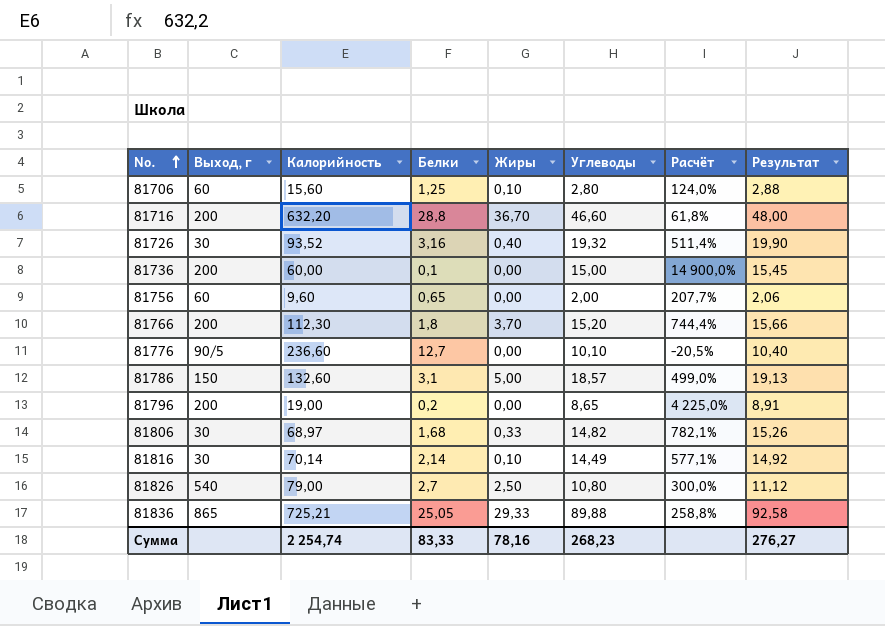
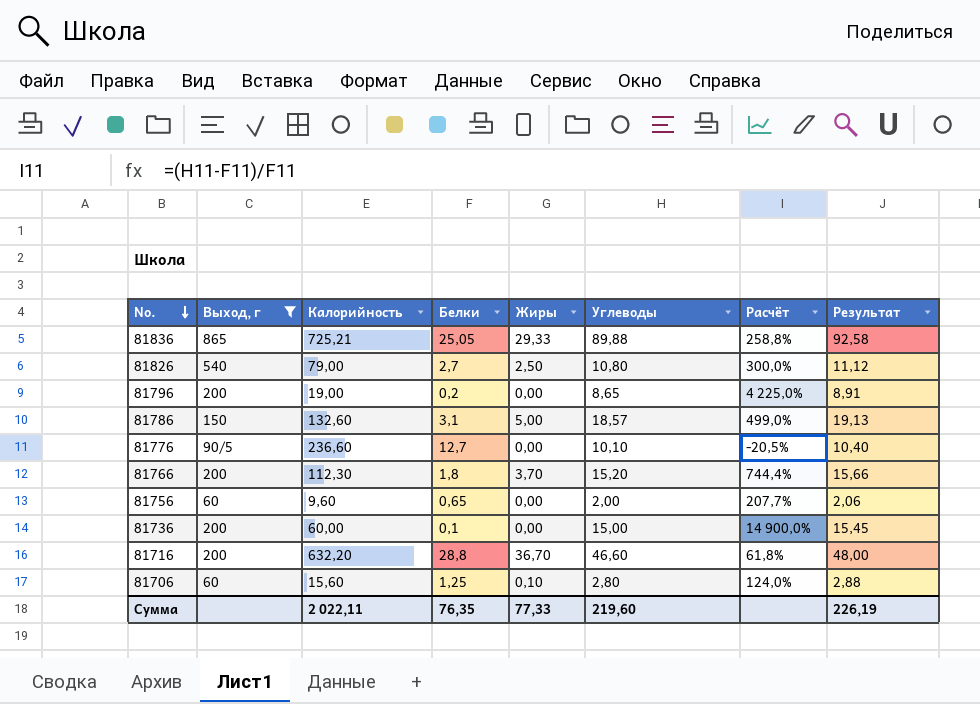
filter: none -> Выход, г != 30
row order: No. ascending -> No. descending
Сумма | Калорийность: 2 254,74 -> 2 022,11
Сумма | Белки: 83,33 -> 76,35
Сумма | Жиры: 78,16 -> 77,33
Сумма | Углеводы: 268,23 -> 219,60
Сумма | Результат: 276,27 -> 226,19

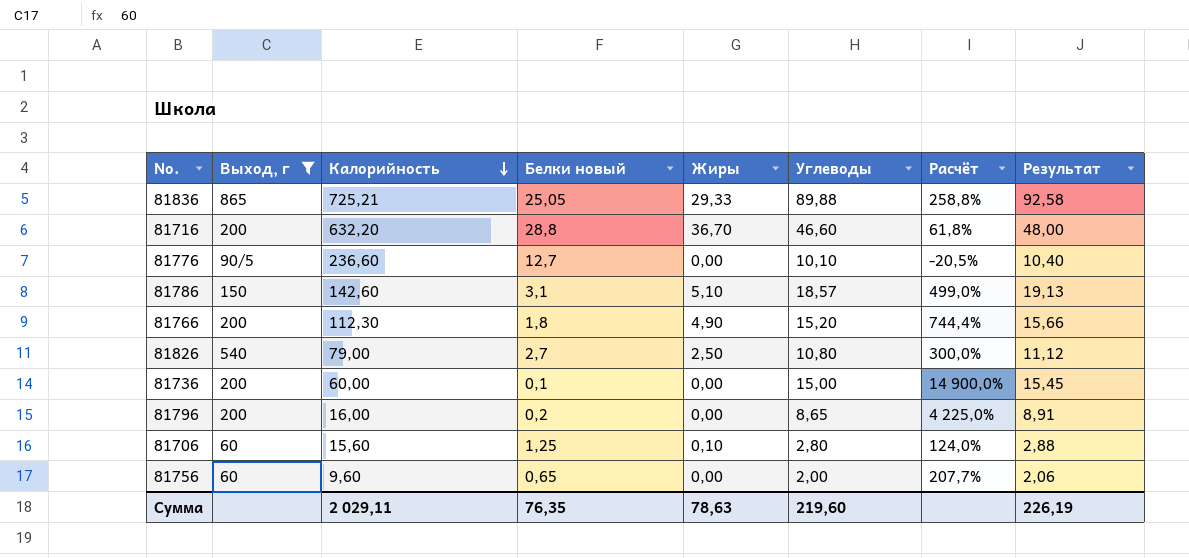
row order: No. descending -> Калорийность descending
column name: Белки -> Белки новый
81786 | Калорийность: 132,60 -> 142,60
81786 | Жиры: 5,00 -> 5,10
81766 | Жиры: 3,70 -> 4,90
81796 | Калорийность: 19,00 -> 16,00
Сумма | Калорийность: 2 022,11 -> 2 029,11
Сумма | Жиры: 77,33 -> 78,63

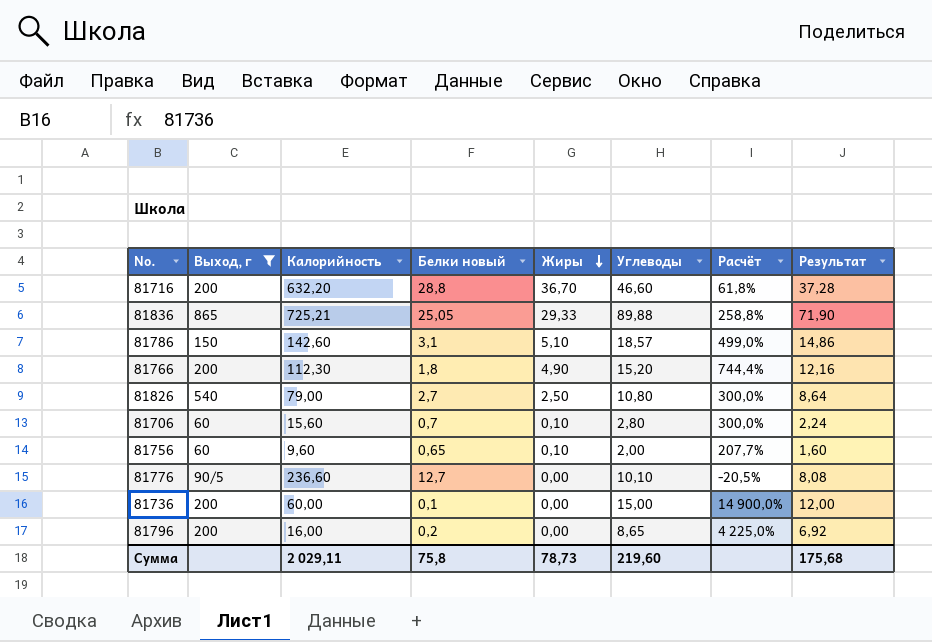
row order: Калорийность descending -> Жиры descending
column Результат | formula: [Углеводы] * 1,03 -> [Углеводы] * 0,8
81706 | Белки новый: 1,25 -> 0,7
81706 | Расчёт: 124,0% -> 300,0%
81756 | Жиры: 0,00 -> 0,10
Сумма | Белки новый: 76,35 -> 75,8
Сумма | Жиры: 78,63 -> 78,73
Сумма | Результат: 226,19 -> 175,68

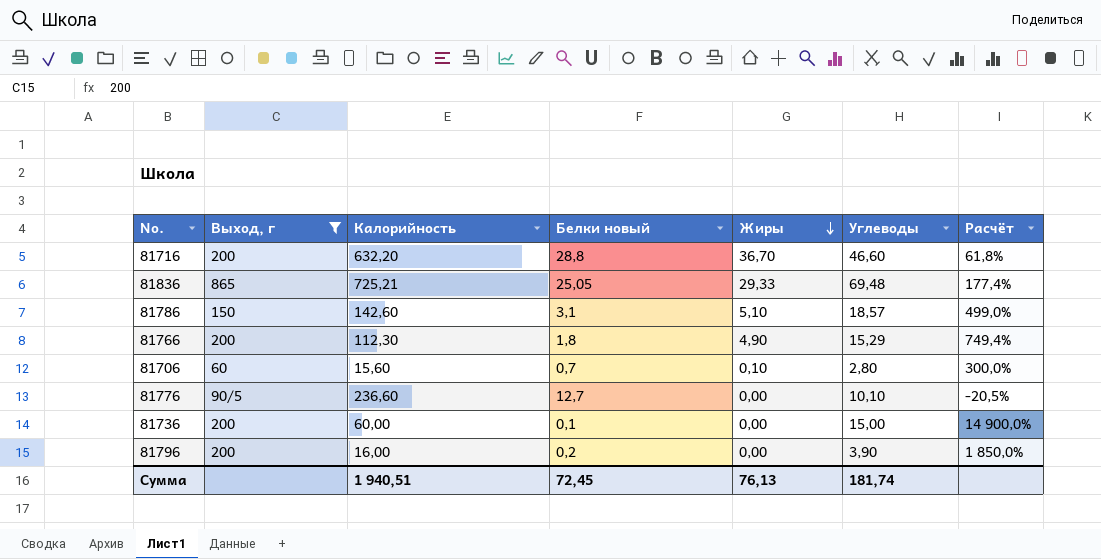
column Результат | formula: [Углеводы] * 0,8 -> none
row 81826: 540 | 79,00 | 2,7 | 2,50 | 10,80 | 300,0% | 8,64 -> none
row 81756: 60 | 9,60 | 0,65 | 0,10 | 2,00 | 207,7% | 1,60 -> none
81836 | Углеводы: 89,88 -> 69,48
81836 | Расчёт: 258,8% -> 177,4%
81766 | Углеводы: 15,20 -> 15,29
81766 | Расчёт: 744,4% -> 749,4%
81796 | Углеводы: 8,65 -> 3,90
81796 | Расчёт: 4 225,0% -> 1 850,0%
Сумма | Калорийность: 2 029,11 -> 1 940,51
Сумма | Белки новый: 75,8 -> 72,45
Сумма | Жиры: 78,73 -> 76,13
Сумма | Углеводы: 219,60 -> 181,74

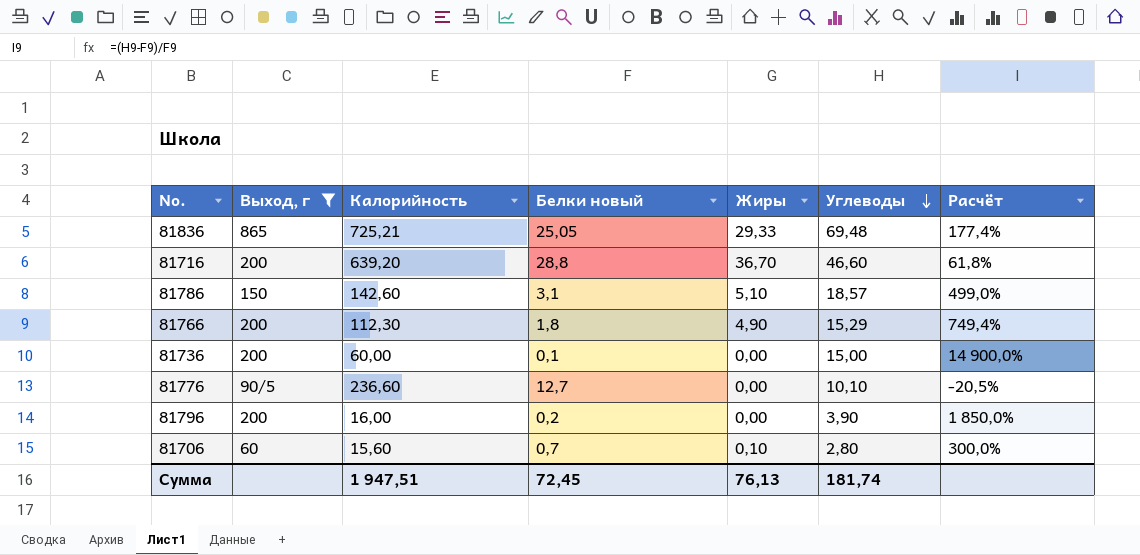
row order: Жиры descending -> Углеводы descending
81716 | Калорийность: 632,20 -> 639,20
Сумма | Калорийность: 1 940,51 -> 1 947,51

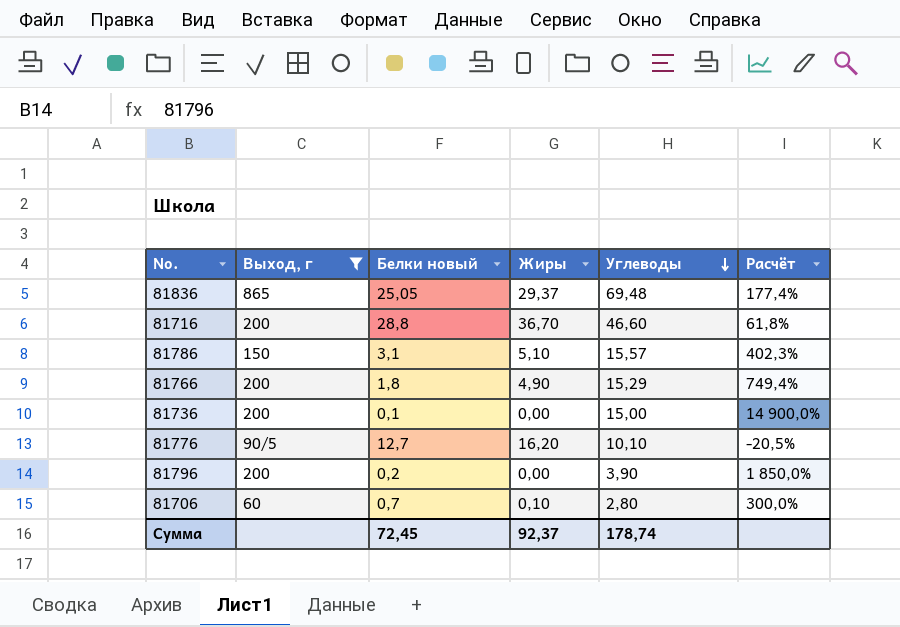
column Калорийность | position: 3 -> none
81836 | Жиры: 29,33 -> 29,37
81786 | Углеводы: 18,57 -> 15,57
81786 | Расчёт: 499,0% -> 402,3%
81776 | Жиры: 0,00 -> 16,20
Сумма | Жиры: 76,13 -> 92,37
Сумма | Углеводы: 181,74 -> 178,74

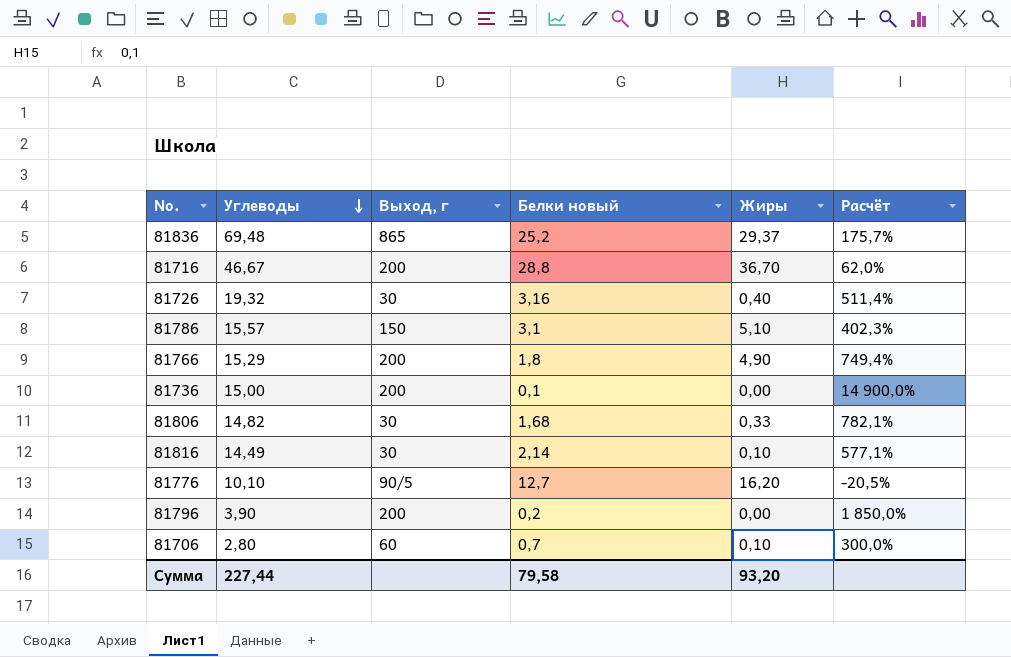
filter: Выход, г != 30 -> none
column Углеводы | position: 5 -> 2
81836 | Белки новый: 25,05 -> 25,2
81836 | Расчёт: 177,4% -> 175,7%
81716 | Углеводы: 46,60 -> 46,67
81716 | Расчёт: 61,8% -> 62,0%
Сумма | Углеводы: 178,74 -> 227,44
Сумма | Белки новый: 72,45 -> 79,58
Сумма | Жиры: 92,37 -> 93,20

